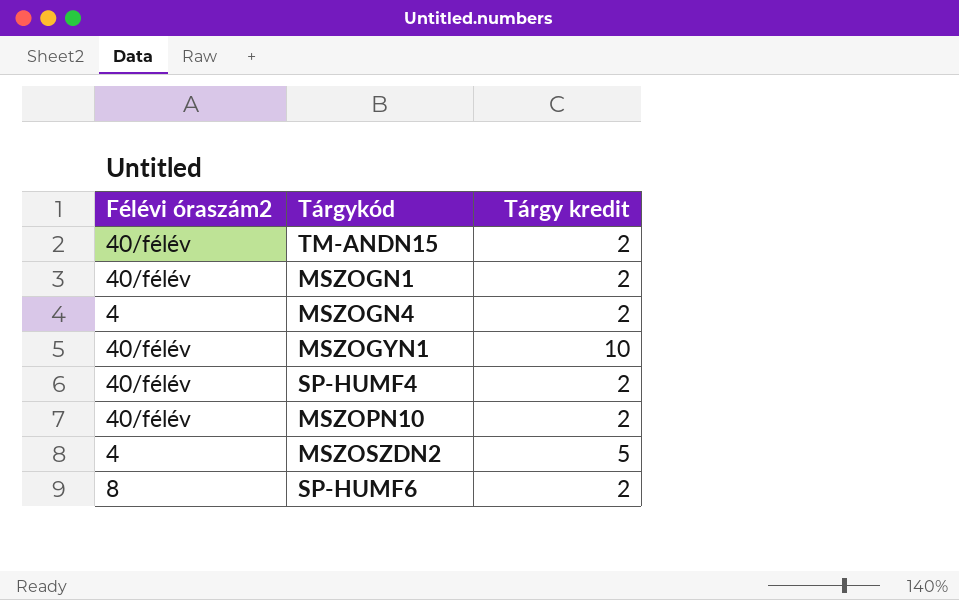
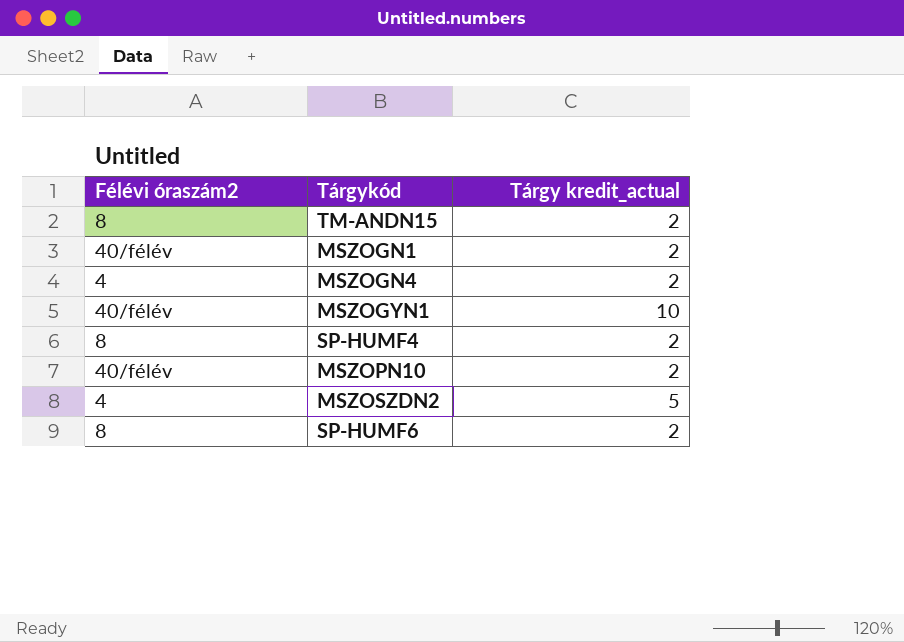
column name: Tárgy kredit -> Tárgy kredit_actual
TM-ANDN15 | Félévi óraszám2: 40/félév -> 8
SP-HUMF4 | Félévi óraszám2: 40/félév -> 8

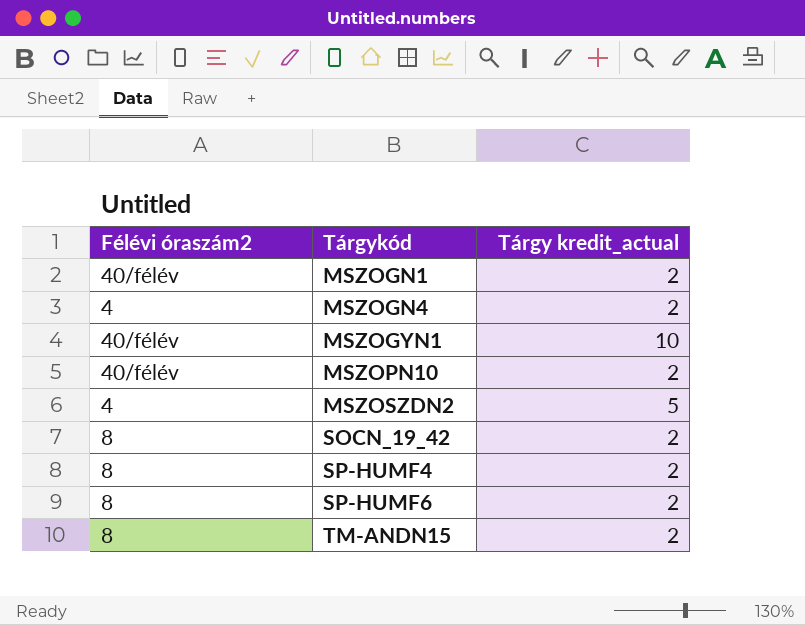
row order: none -> Tárgykód ascending
row SOCN_19_42: none -> 8 | 2

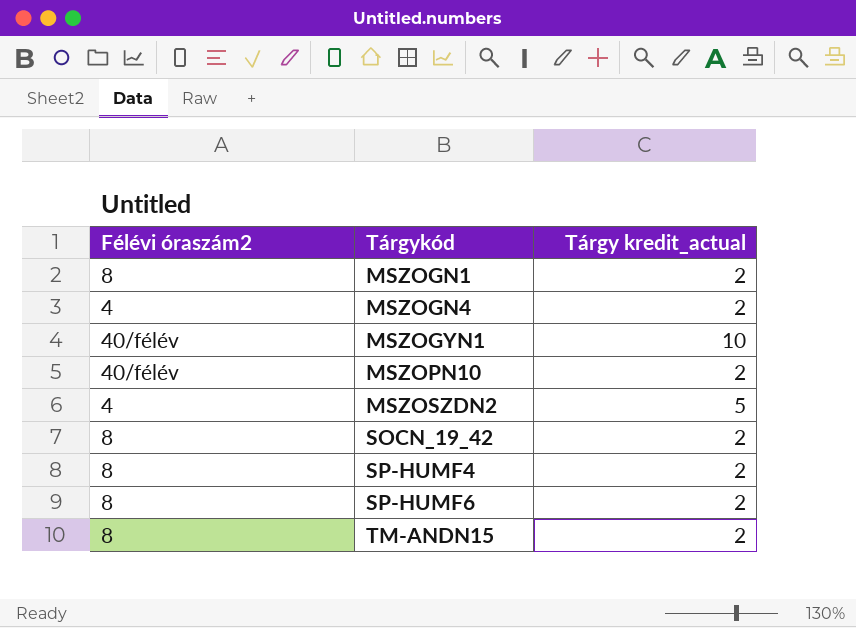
MSZOGN1 | Félévi óraszám2: 40/félév -> 8

